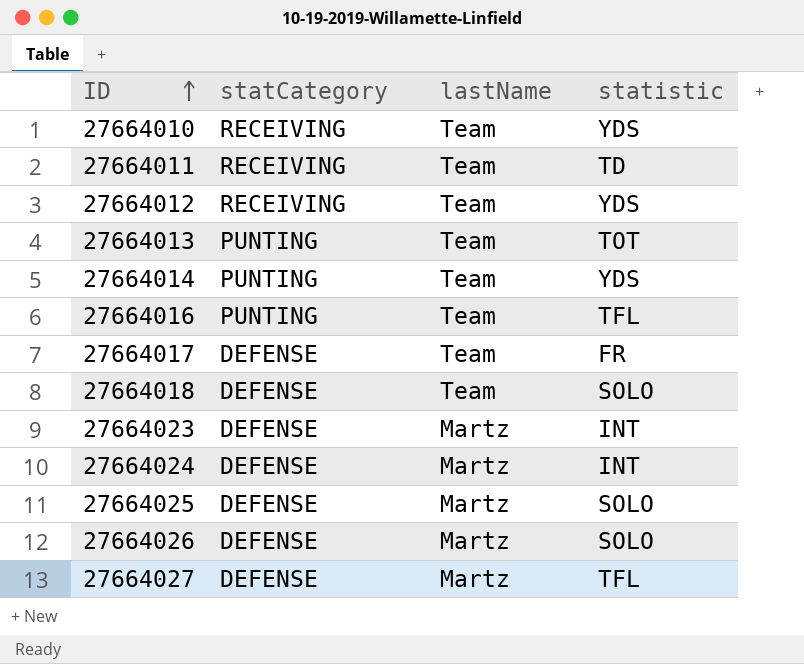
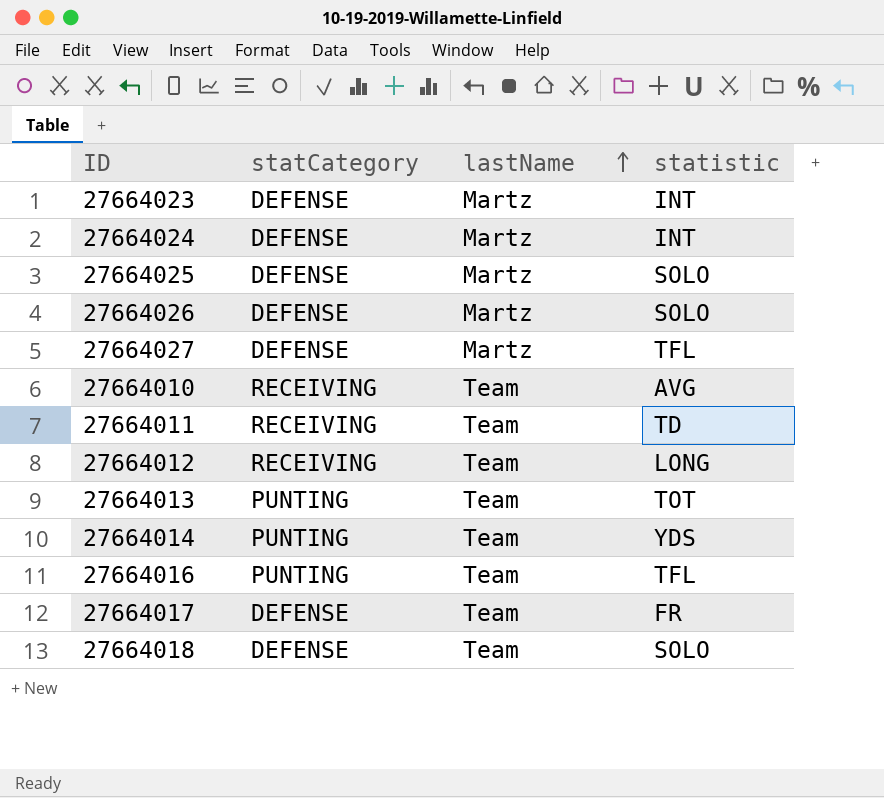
row order: ID ascending -> lastName ascending
27664010 | statistic: YDS -> AVG
27664012 | statistic: YDS -> LONG

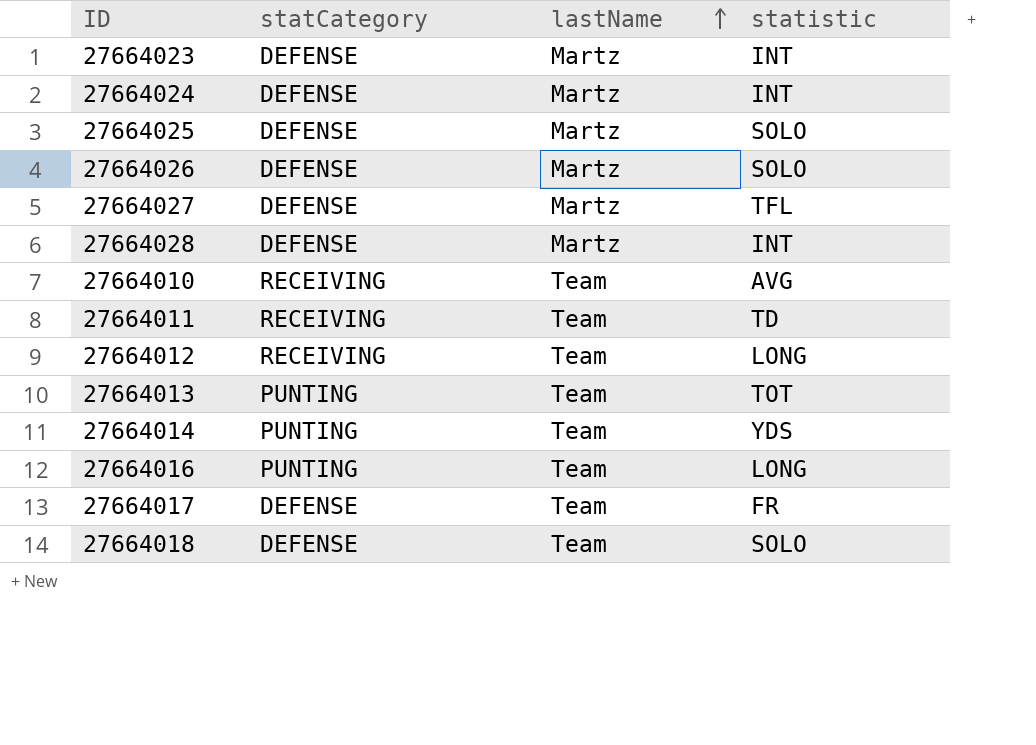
row 27664028: none -> DEFENSE | Martz | INT
27664016 | statistic: TFL -> LONG

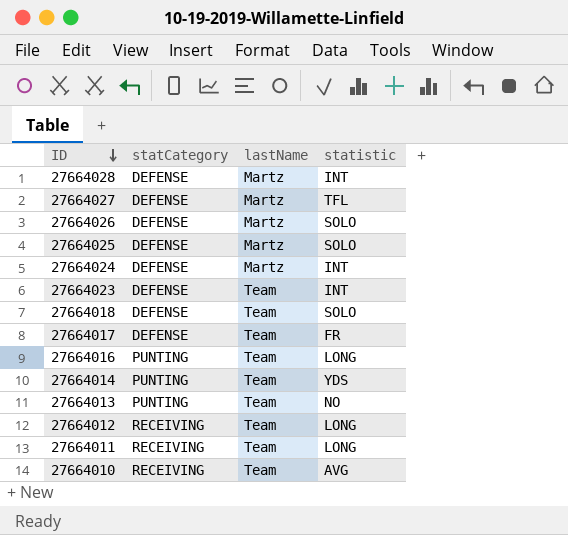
row order: lastName ascending -> ID descending
27664023 | lastName: Martz -> Team
27664013 | statistic: TOT -> NO
27664011 | statistic: TD -> LONG

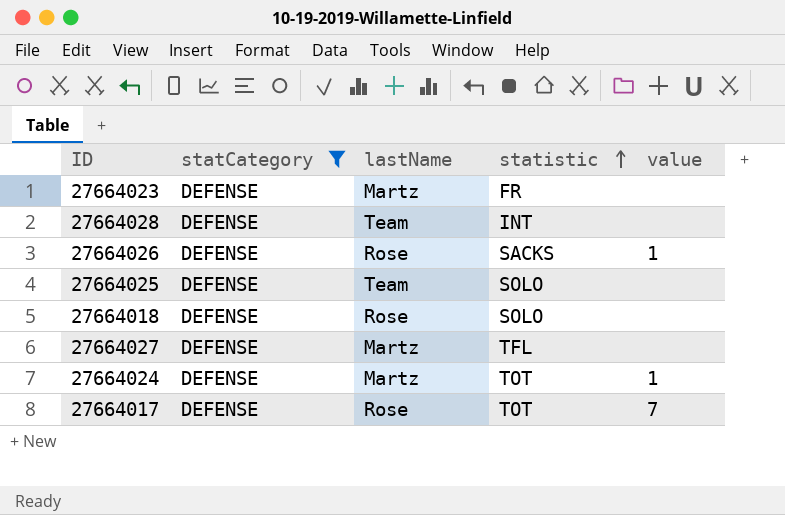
filter: none -> statCategory = DEFENSE
row order: ID descending -> statistic ascending
column value | position: none -> 5
27664023 | lastName: Team -> Martz
27664023 | statistic: INT -> FR
27664028 | lastName: Martz -> Team
27664026 | lastName: Martz -> Rose
27664026 | statistic: SOLO -> SACKS
27664025 | lastName: Martz -> Team
27664018 | lastName: Team -> Rose
27664024 | statistic: INT -> TOT
27664017 | lastName: Team -> Rose
27664017 | statistic: FR -> TOT

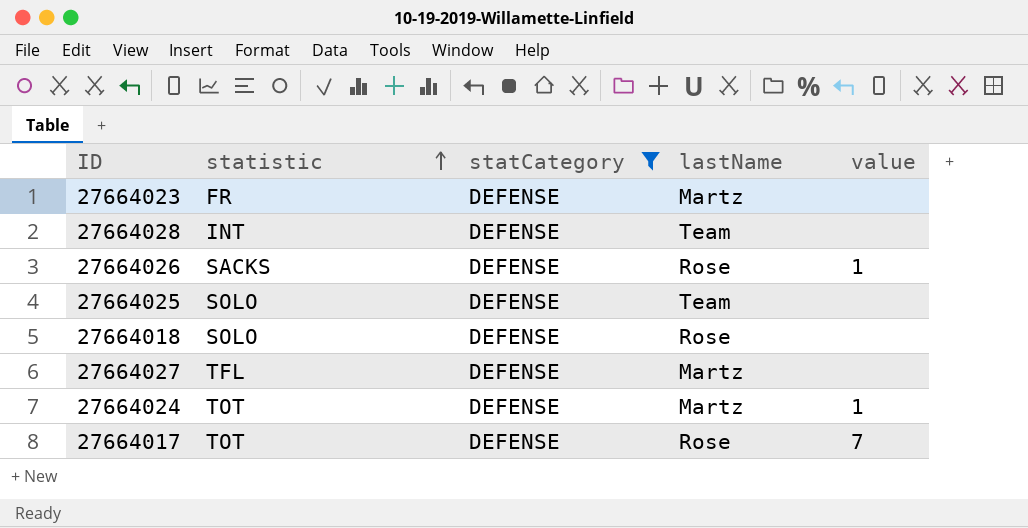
column statistic | position: 4 -> 2

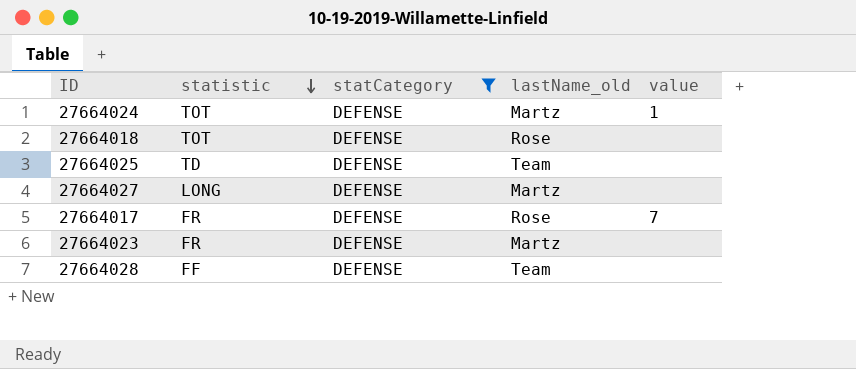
row order: statistic ascending -> statistic descending
column name: lastName -> lastName_old
row 27664026: SACKS | DEFENSE | Rose | 1 -> none
27664018 | statistic: SOLO -> TOT
27664025 | statistic: SOLO -> TD
27664027 | statistic: TFL -> LONG
27664017 | statistic: TOT -> FR
27664028 | statistic: INT -> FF

